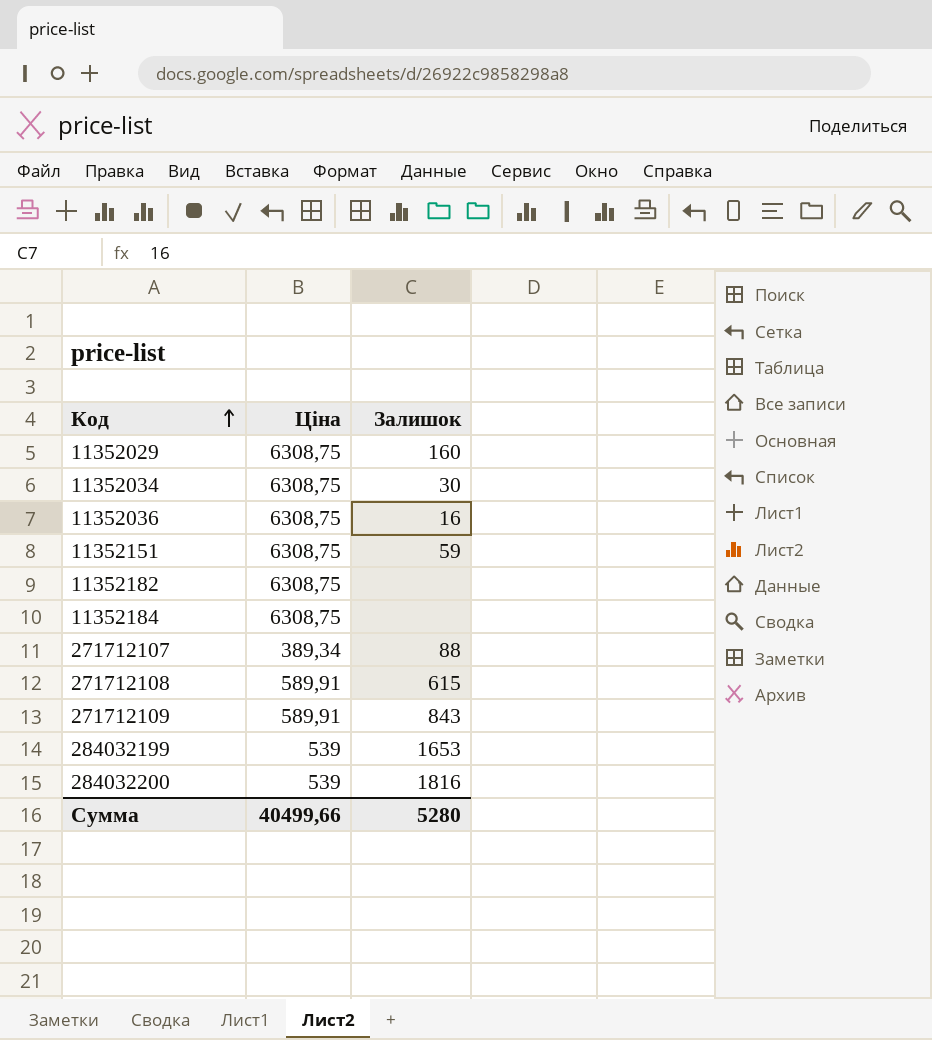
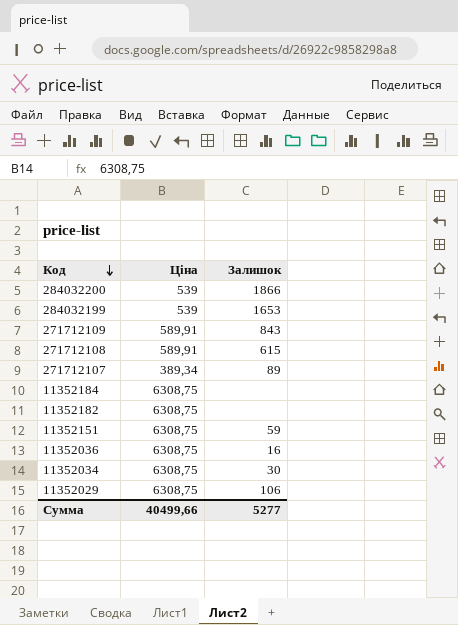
row order: Код ascending -> Код descending
284032200 | Залишок: 1816 -> 1866
271712107 | Залишок: 88 -> 89
11352029 | Залишок: 160 -> 106
Сумма | Залишок: 5280 -> 5277

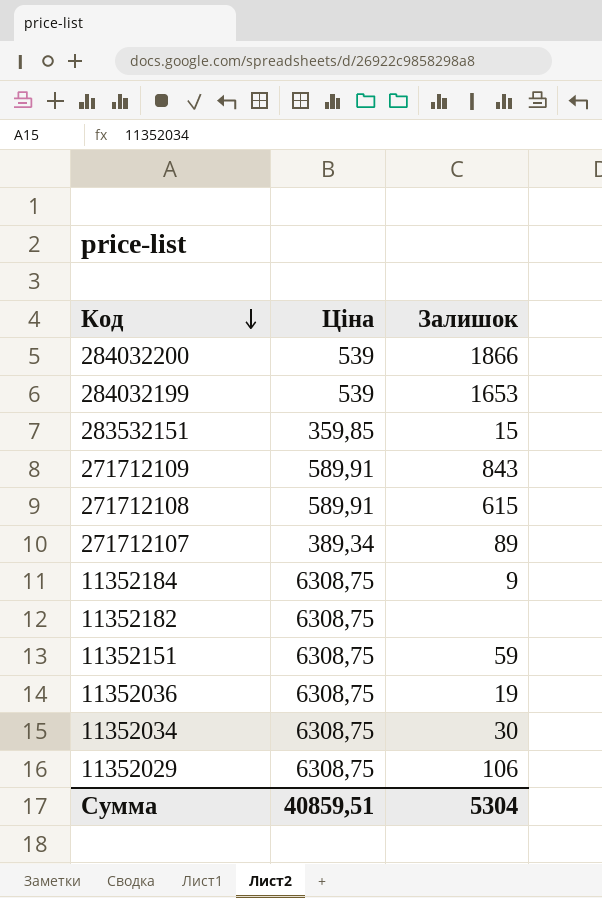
row 283532151: none -> 359,85 | 15
11352184 | Залишок: none -> 9
11352036 | Залишок: 16 -> 19
Сумма | Ціна: 40499,66 -> 40859,51
Сумма | Залишок: 5277 -> 5304

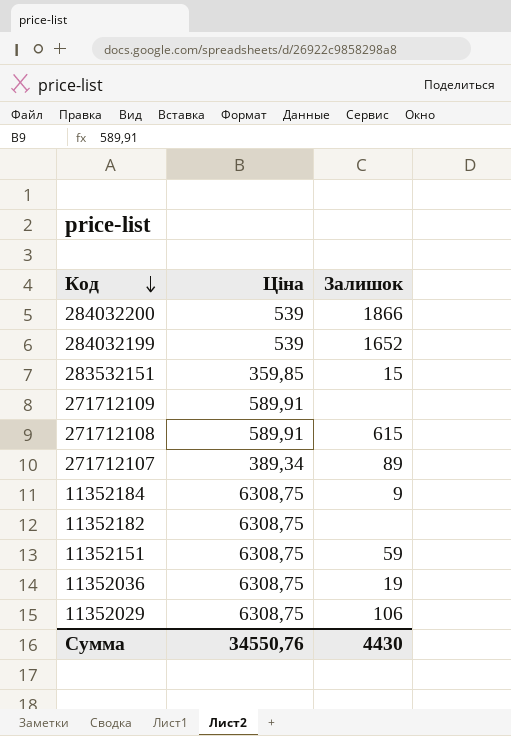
row 11352034: 6308,75 | 30 -> none
284032199 | Залишок: 1653 -> 1652
271712109 | Залишок: 843 -> none
Сумма | Ціна: 40859,51 -> 34550,76
Сумма | Залишок: 5304 -> 4430

